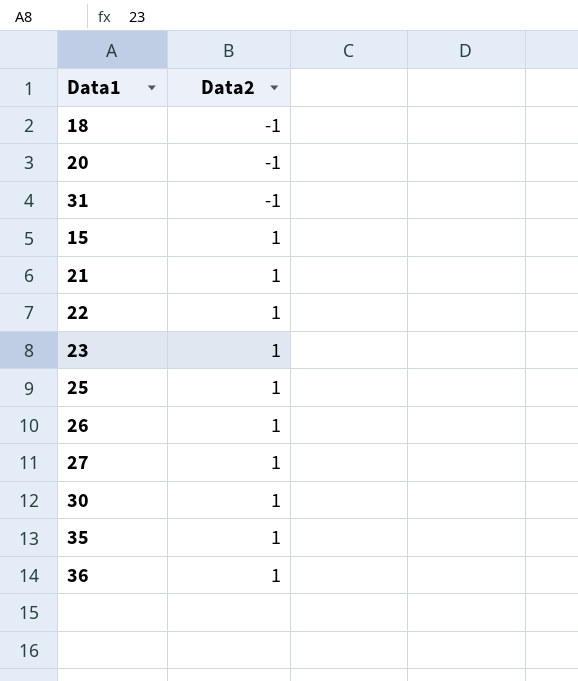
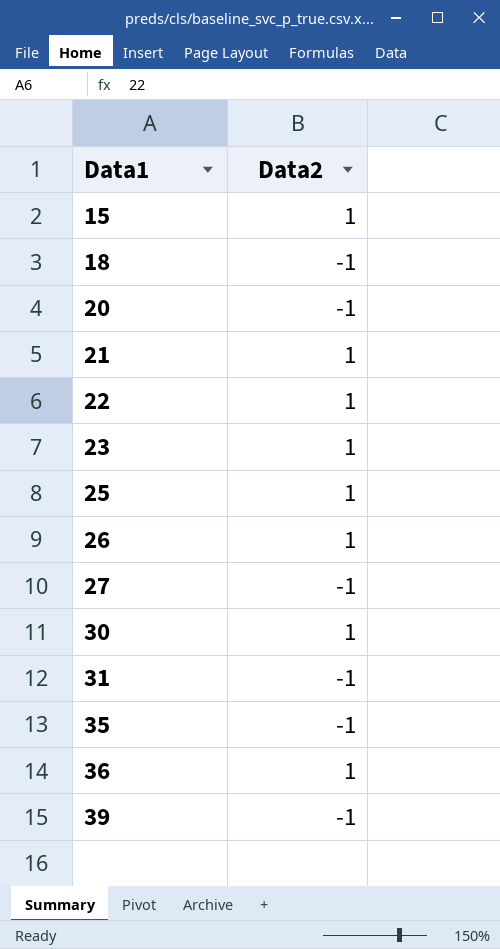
row order: Data2 ascending -> Data1 ascending
27 | Data2: 1 -> -1
35 | Data2: 1 -> -1
row 39: none -> -1

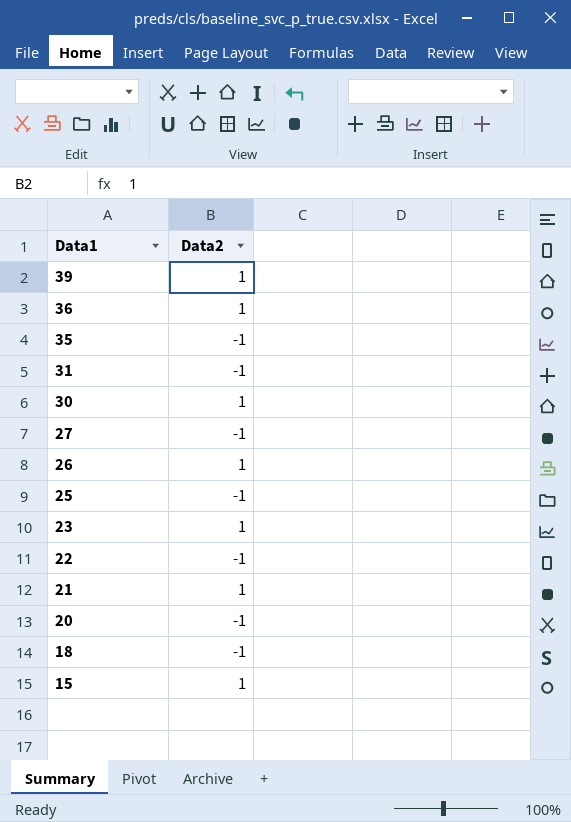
row order: Data1 ascending -> Data1 descending
39 | Data2: -1 -> 1
25 | Data2: 1 -> -1
22 | Data2: 1 -> -1

